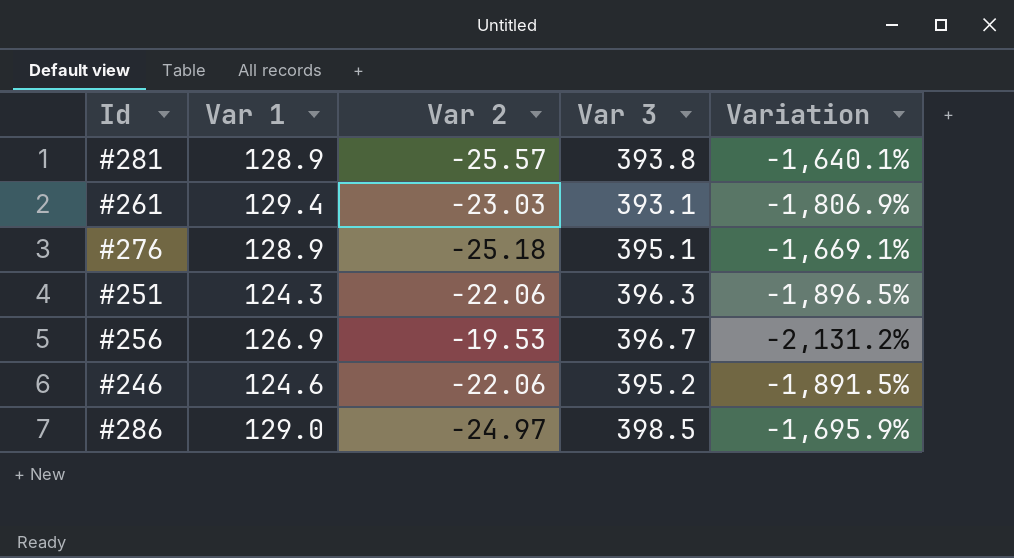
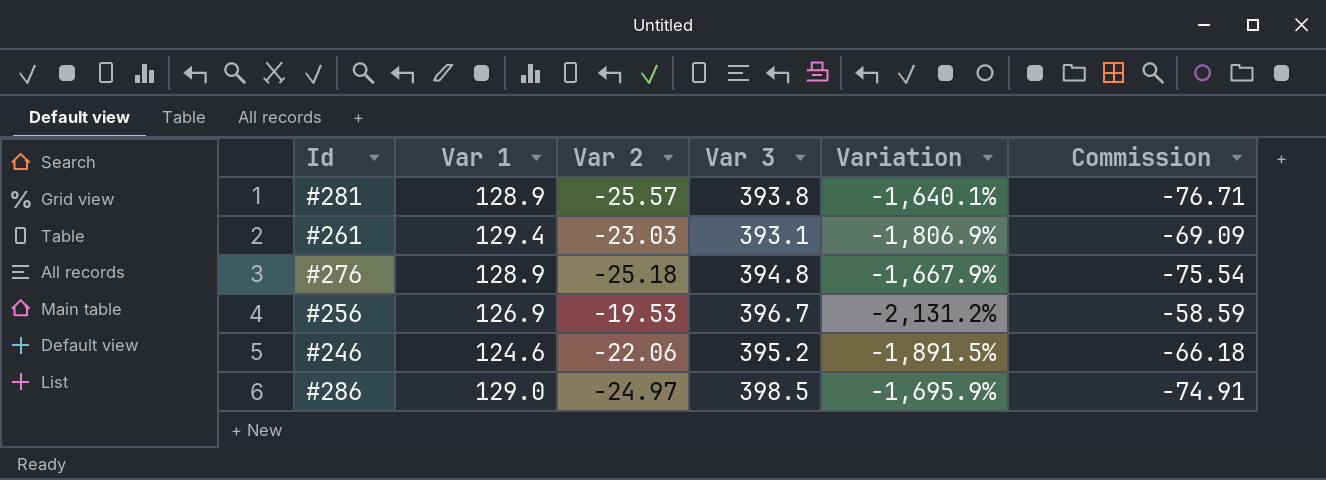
column Commission | formula: none -> [Var 2] * 3
row #251: 124.3 | -22.06 | 396.3 | -1,896.5% -> none
#276 | Var 3: 395.1 -> 394.8
#276 | Variation: -1,669.1% -> -1,667.9%

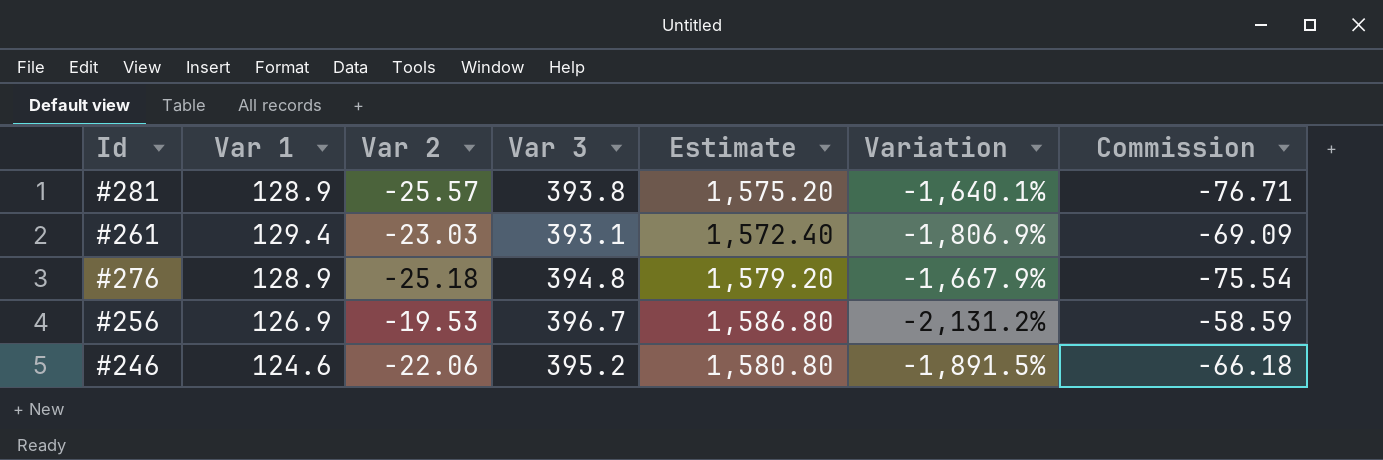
column Estimate | formula: none -> [Var 3] * 4
row #286: 129.0 | -24.97 | 398.5 | -1,695.9% | -74.91 -> none

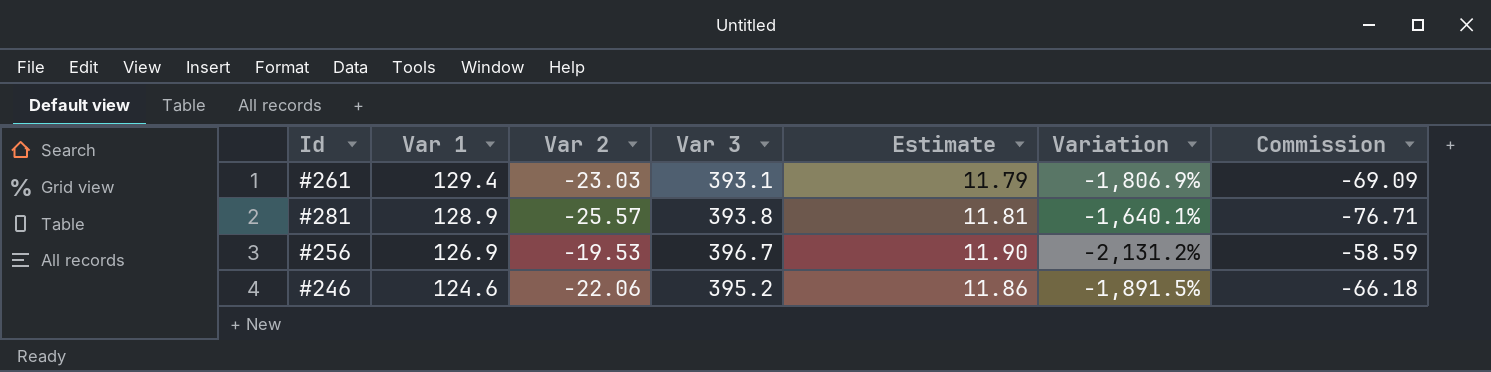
row order: none -> Var 1 descending
column Estimate | formula: [Var 3] * 4 -> [Var 3] * 0.03
row #276: 128.9 | -25.18 | 394.8 | 1,579.20 | -1,667.9% | -75.54 -> none

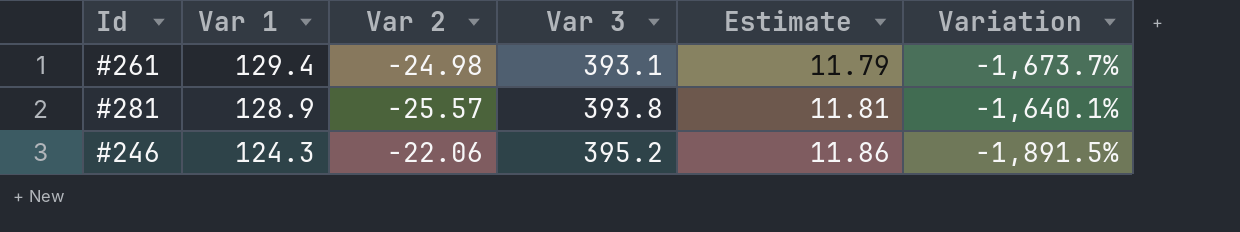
column Commission | formula: [Var 2] * 3 -> none
row #256: 126.9 | -19.53 | 396.7 | 11.90 | -2,131.2% | -58.59 -> none
#261 | Var 2: -23.03 -> -24.98
#261 | Variation: -1,806.9% -> -1,673.7%
#246 | Var 1: 124.6 -> 124.3

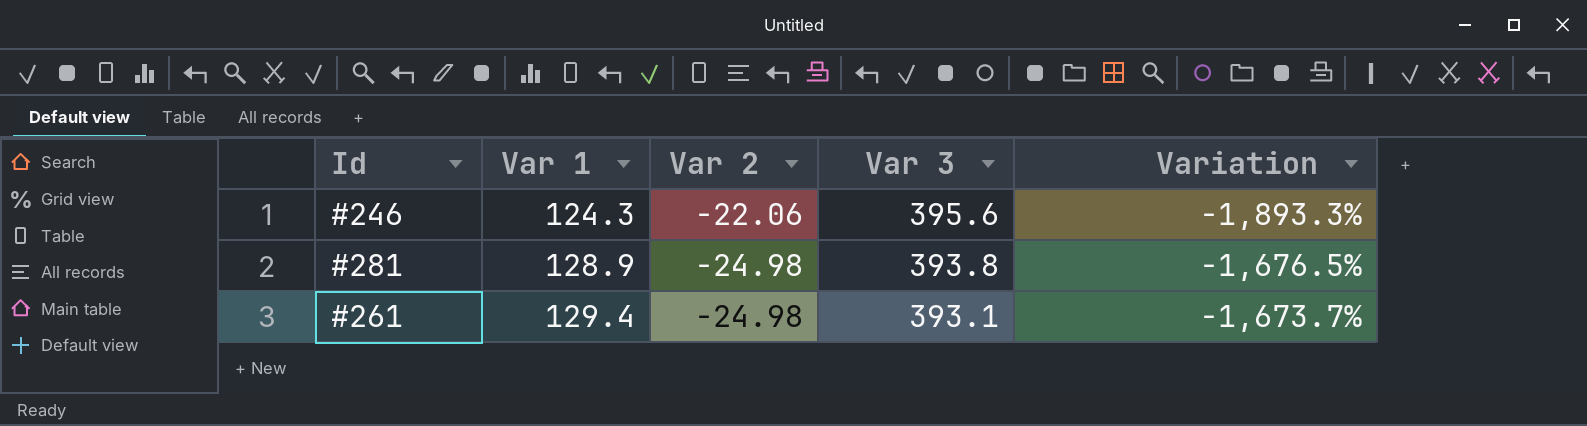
row order: Var 1 descending -> Var 1 ascending
column Estimate | formula: [Var 3] * 0.03 -> none
#246 | Var 3: 395.2 -> 395.6
#246 | Variation: -1,891.5% -> -1,893.3%
#281 | Var 2: -25.57 -> -24.98
#281 | Variation: -1,640.1% -> -1,676.5%

